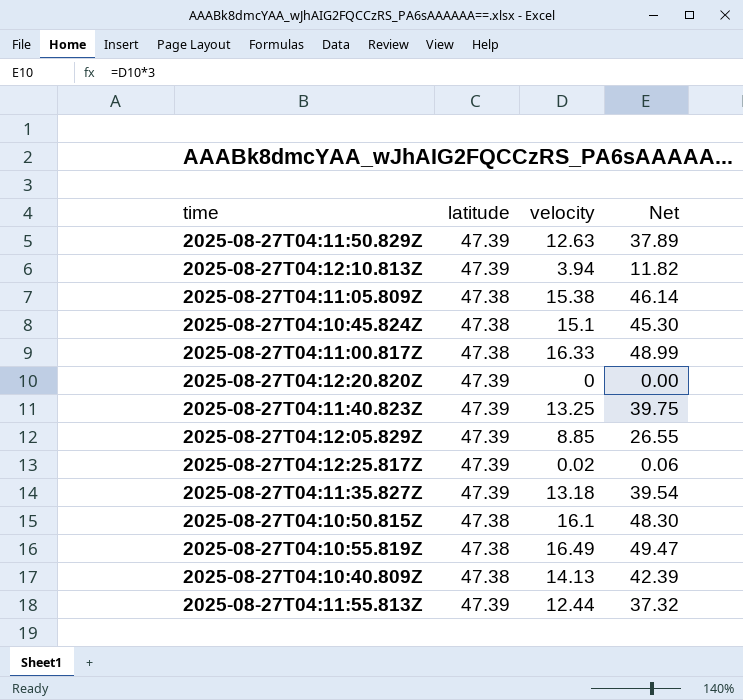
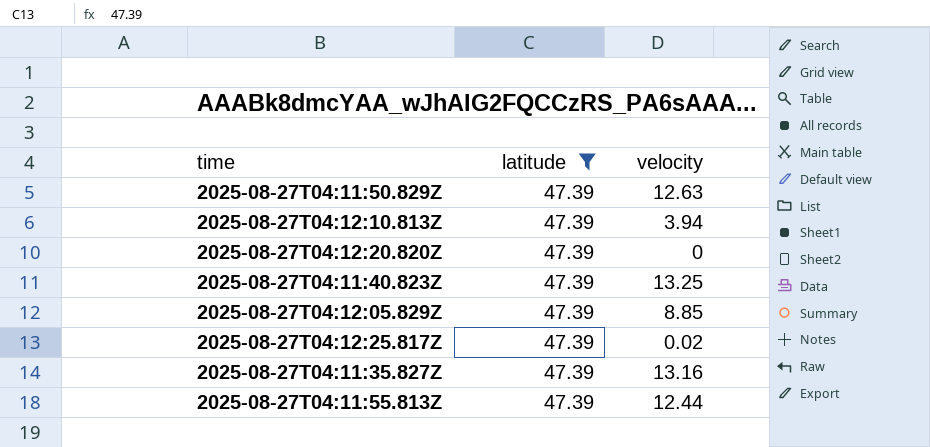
filter: none -> latitude = 47.39
column Net | formula: [velocity] * 3 -> none
2025-08-27T04:11:35.827Z | velocity: 13.18 -> 13.16

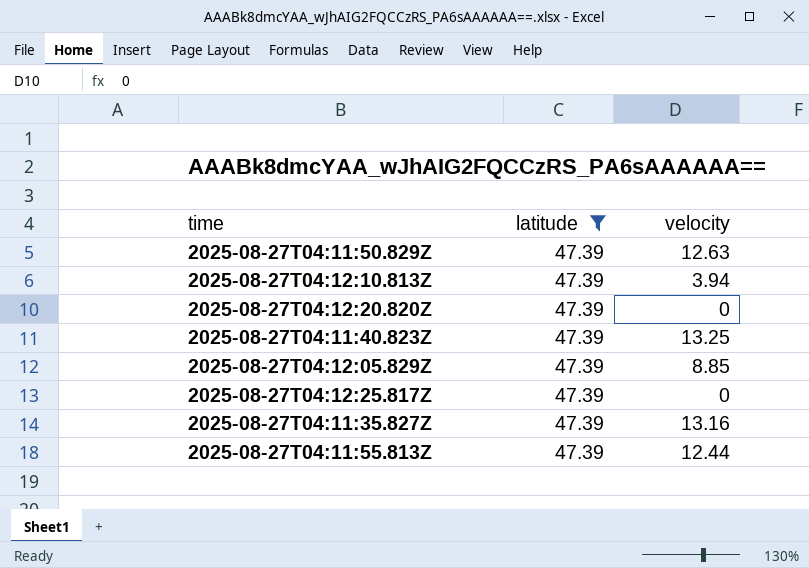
2025-08-27T04:12:25.817Z | velocity: 0.02 -> 0

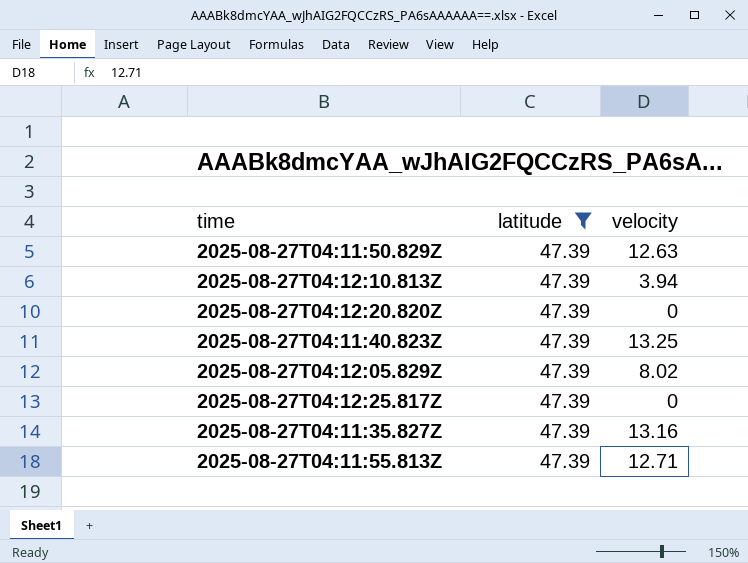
2025-08-27T04:12:05.829Z | velocity: 8.85 -> 8.02
2025-08-27T04:11:55.813Z | velocity: 12.44 -> 12.71

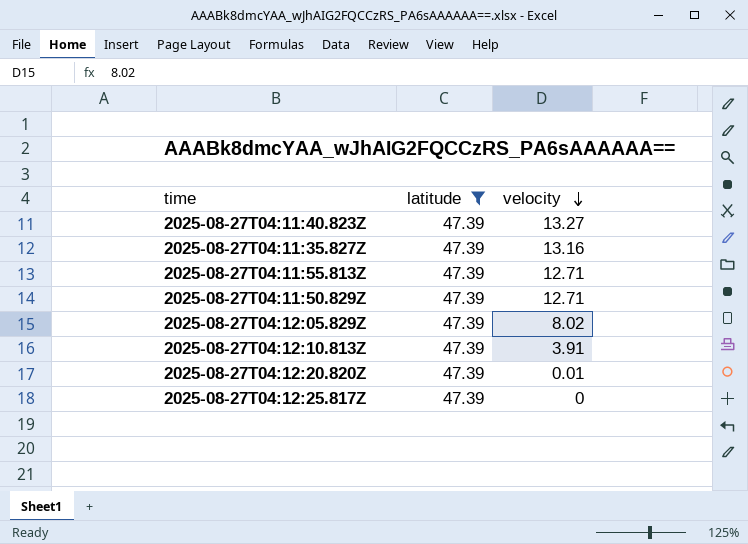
row order: none -> velocity descending
2025-08-27T04:11:40.823Z | velocity: 13.25 -> 13.27
2025-08-27T04:11:50.829Z | velocity: 12.63 -> 12.71
2025-08-27T04:12:10.813Z | velocity: 3.94 -> 3.91
2025-08-27T04:12:20.820Z | velocity: 0 -> 0.01

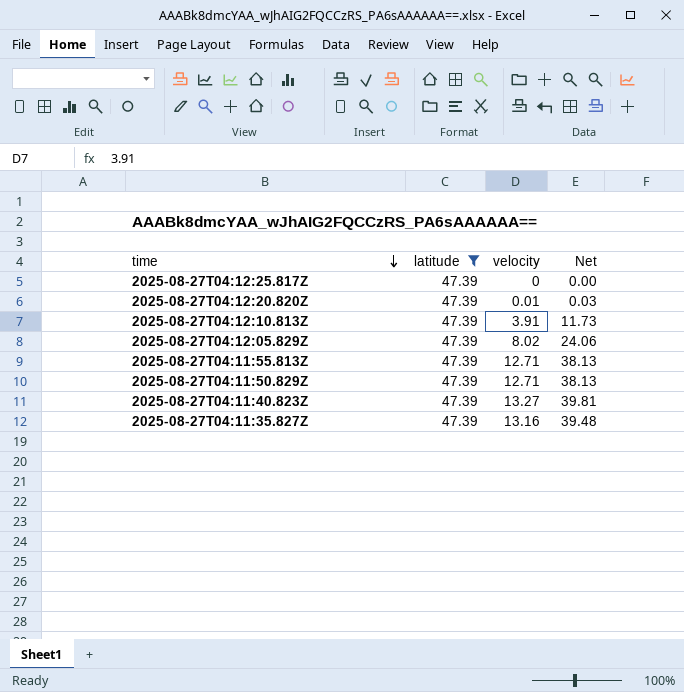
row order: velocity descending -> time descending
column Net | formula: none -> [velocity] * 3

